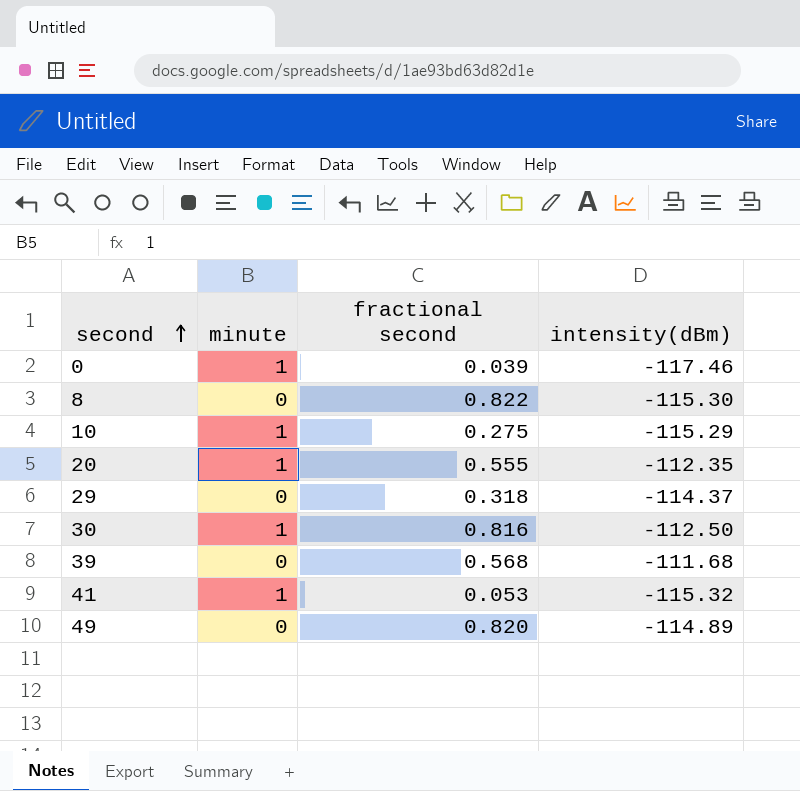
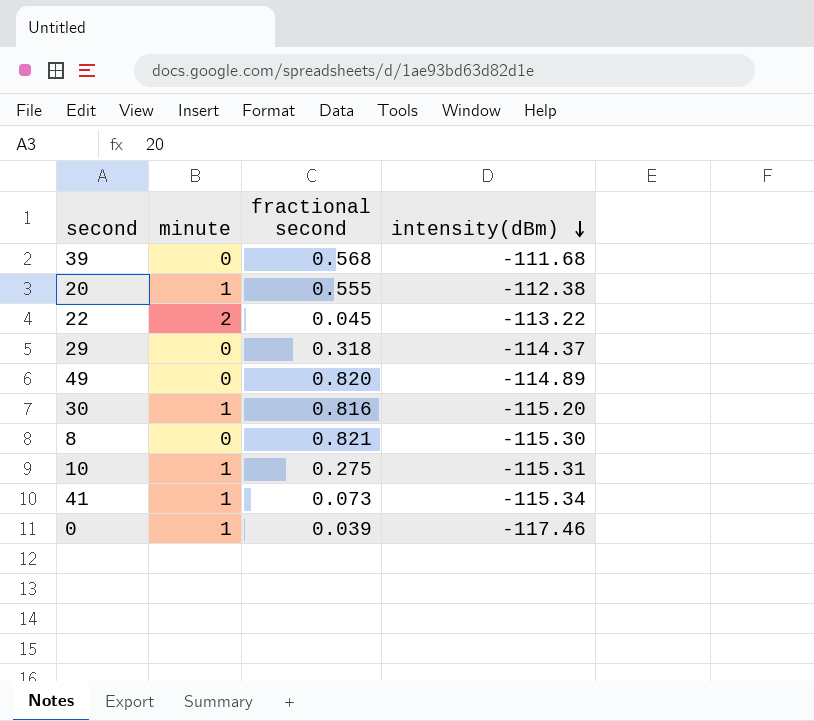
row order: second ascending -> intensity(dBm) descending
20 | intensity(dBm): -112.35 -> -112.38
row 22: none -> 2 | 0.045 | -113.22
30 | intensity(dBm): -112.50 -> -115.20
8 | fractional second: 0.822 -> 0.821
10 | intensity(dBm): -115.29 -> -115.31
41 | fractional second: 0.053 -> 0.073
41 | intensity(dBm): -115.32 -> -115.34

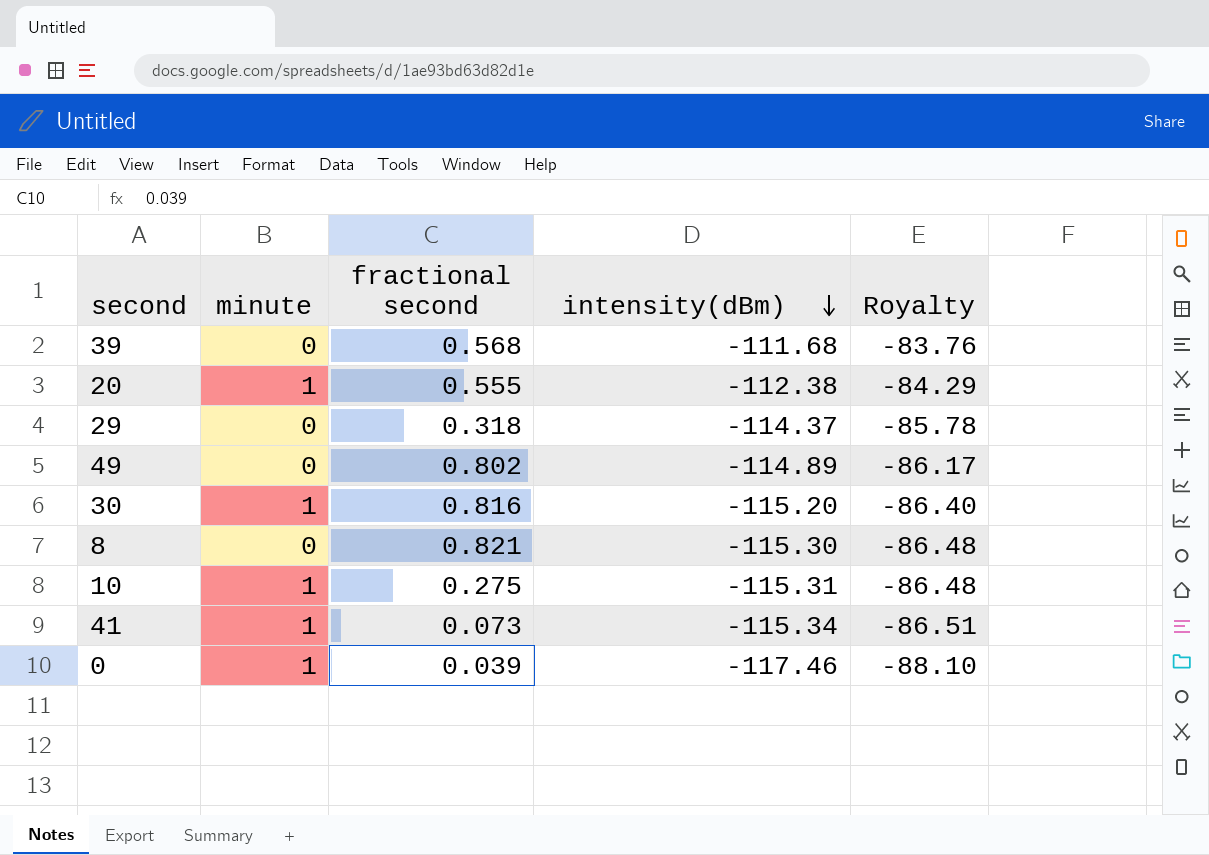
column Royalty | formula: none -> [intensity(dBm)] * 0.75
row 22: 2 | 0.045 | -113.22 -> none
49 | fractional second: 0.820 -> 0.802

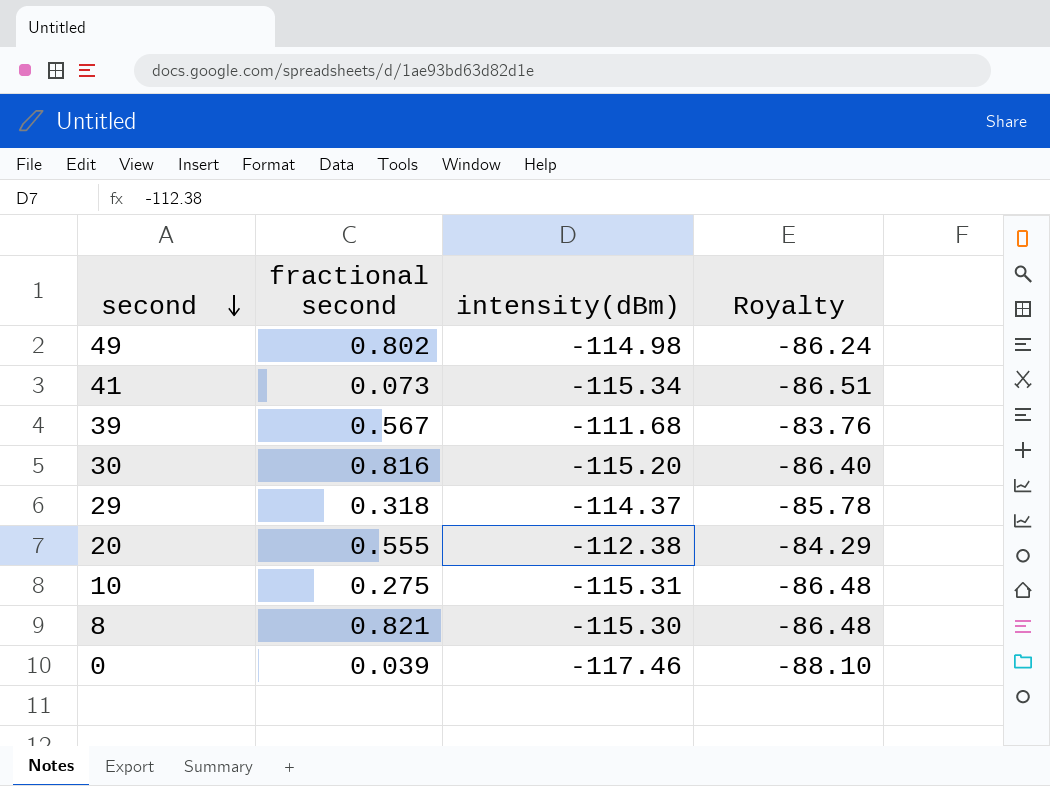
row order: intensity(dBm) descending -> second descending
column minute | position: 2 -> none
49 | intensity(dBm): -114.89 -> -114.98
49 | Royalty: -86.17 -> -86.24
39 | fractional second: 0.568 -> 0.567

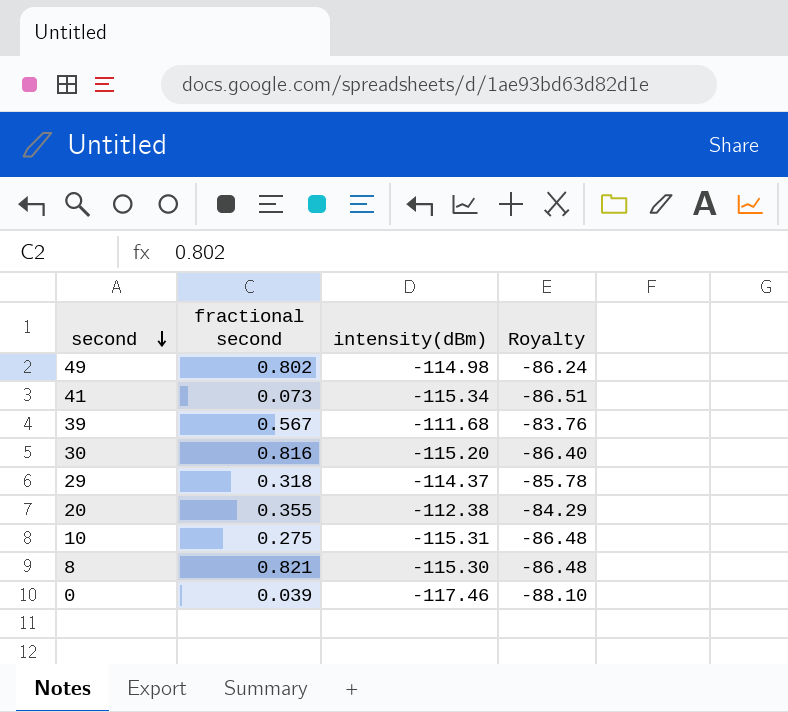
20 | fractional second: 0.555 -> 0.355

